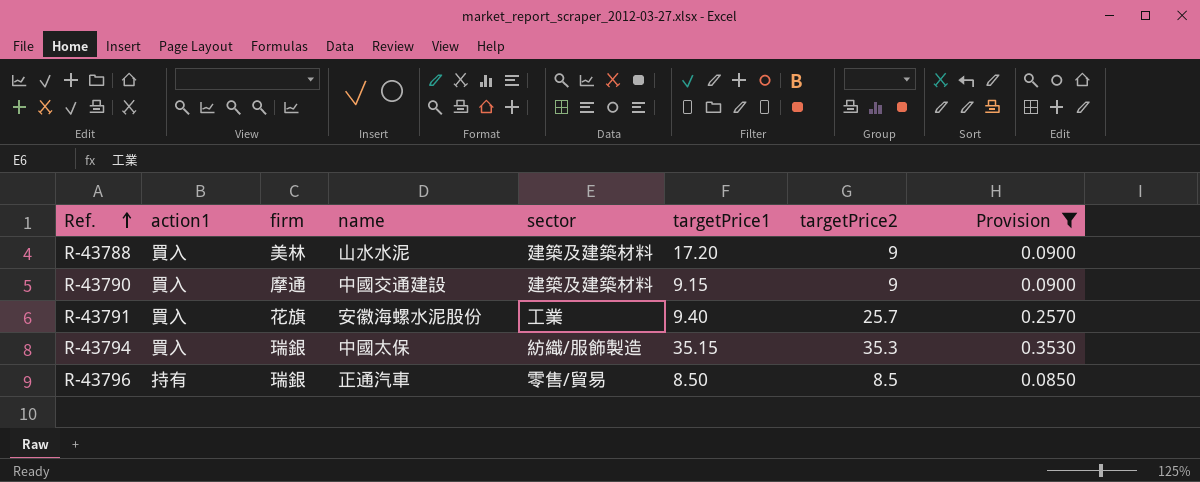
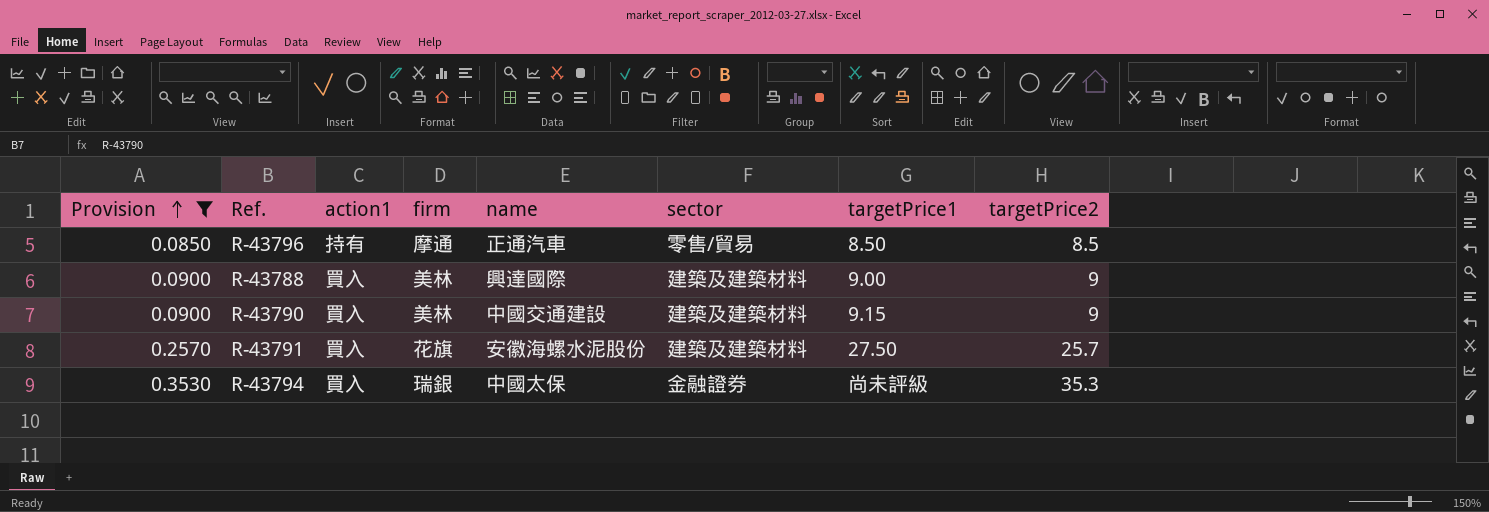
row order: Ref. ascending -> Provision ascending
column Provision | position: 8 -> 1
R-43796 | firm: 瑞銀 -> 摩通
R-43788 | name: 山水水泥 -> 興達國際
R-43788 | targetPrice1: 17.20 -> 9.00
R-43790 | firm: 摩通 -> 美林
R-43791 | sector: 工業 -> 建築及建築材料
R-43791 | targetPrice1: 9.40 -> 27.50
R-43794 | sector: 紡織/服飾製造 -> 金融證券
R-43794 | targetPrice1: 35.15 -> 尚未評級

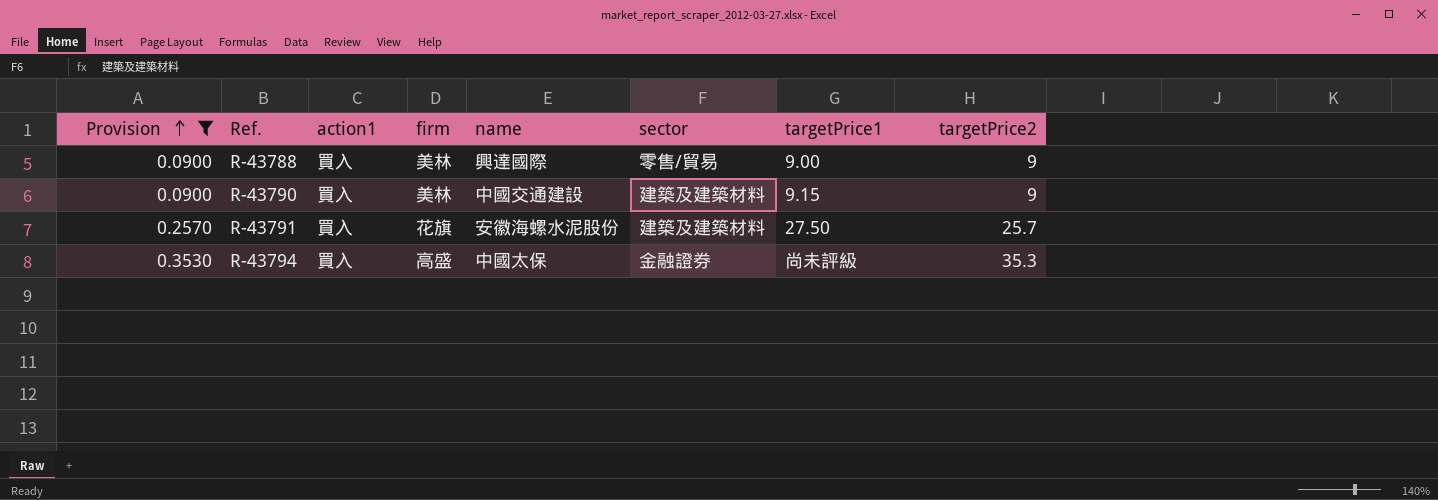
row R-43796: 0.0850 | 持有 | 摩通 | 正通汽車 | 零售/貿易 | 8.50 | 8.5 -> none
R-43788 | sector: 建築及建築材料 -> 零售/貿易
R-43794 | firm: 瑞銀 -> 高盛

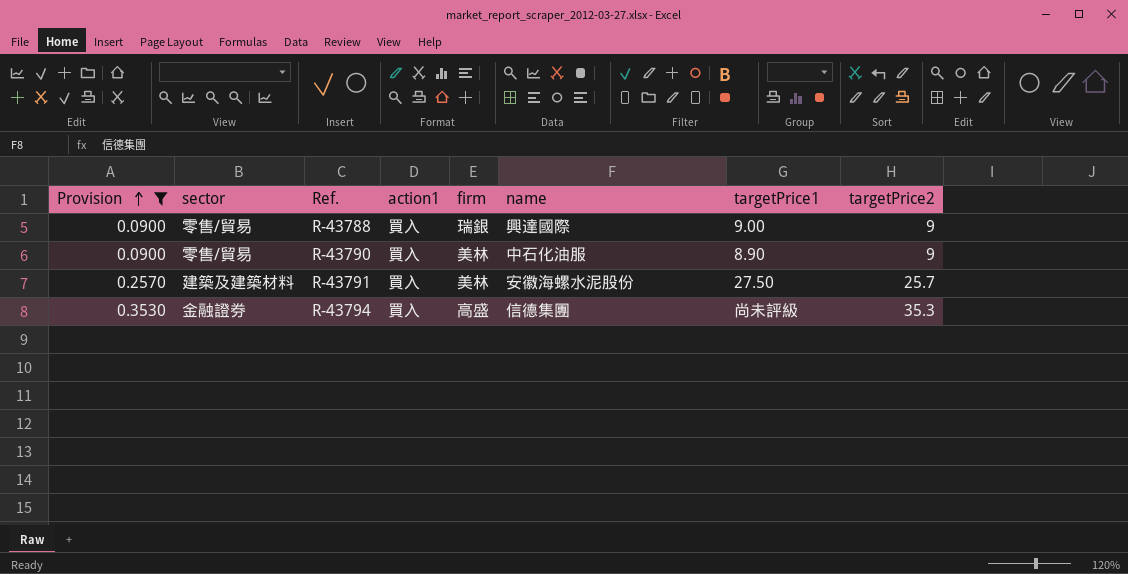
column sector | position: 6 -> 2
R-43788 | firm: 美林 -> 瑞銀
R-43790 | sector: 建築及建築材料 -> 零售/貿易
R-43790 | name: 中國交通建設 -> 中石化油服
R-43790 | targetPrice1: 9.15 -> 8.90
R-43791 | firm: 花旗 -> 美林
R-43794 | name: 中國太保 -> 信德集團

